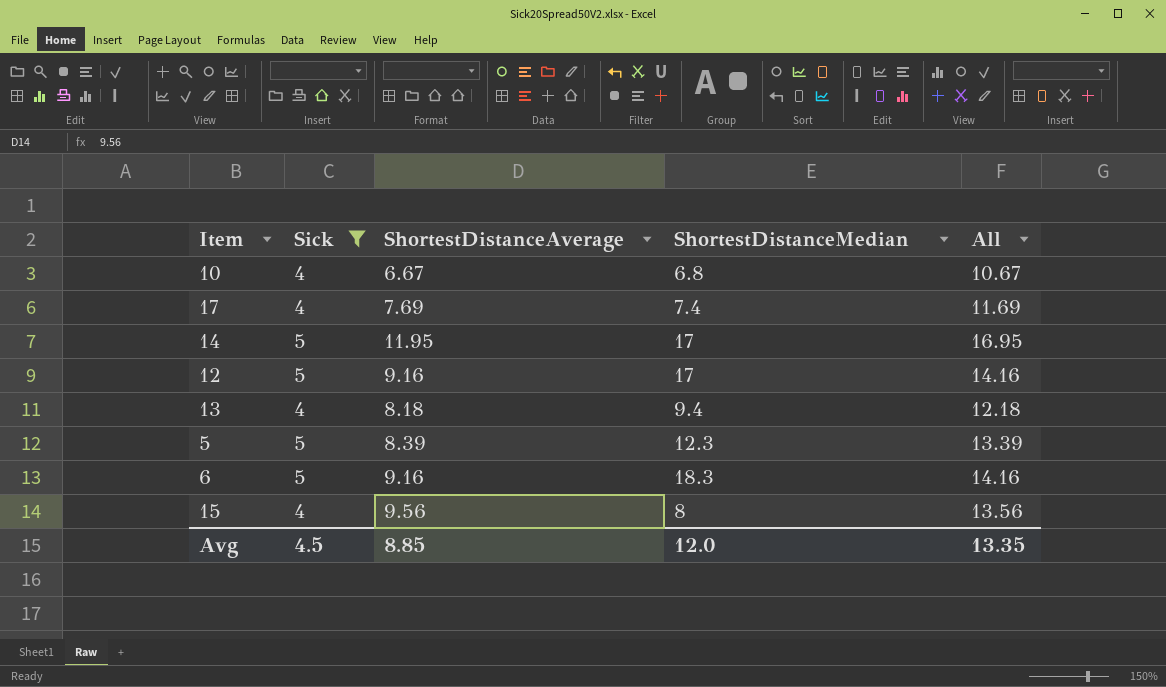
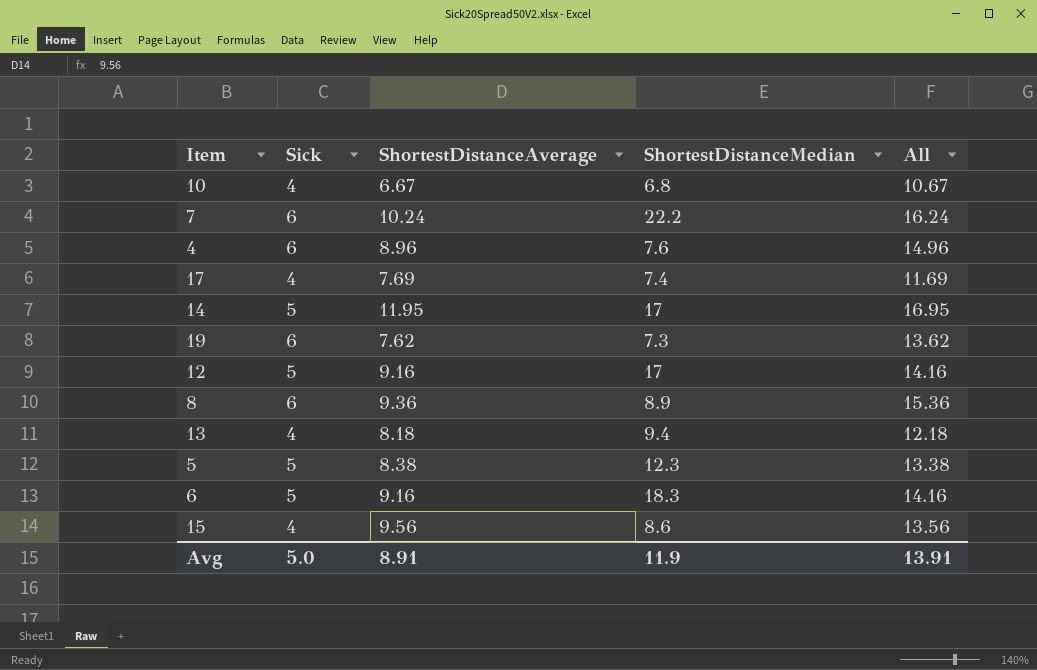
filter: Sick != 6 -> none
5 | ShortestDistanceAverage: 8.39 -> 8.38
5 | All: 13.39 -> 13.38
15 | ShortestDistanceMedian: 8 -> 8.6
Avg | Sick: 4.5 -> 5.0
Avg | ShortestDistanceAverage: 8.85 -> 8.91
Avg | ShortestDistanceMedian: 12.0 -> 11.9
Avg | All: 13.35 -> 13.91

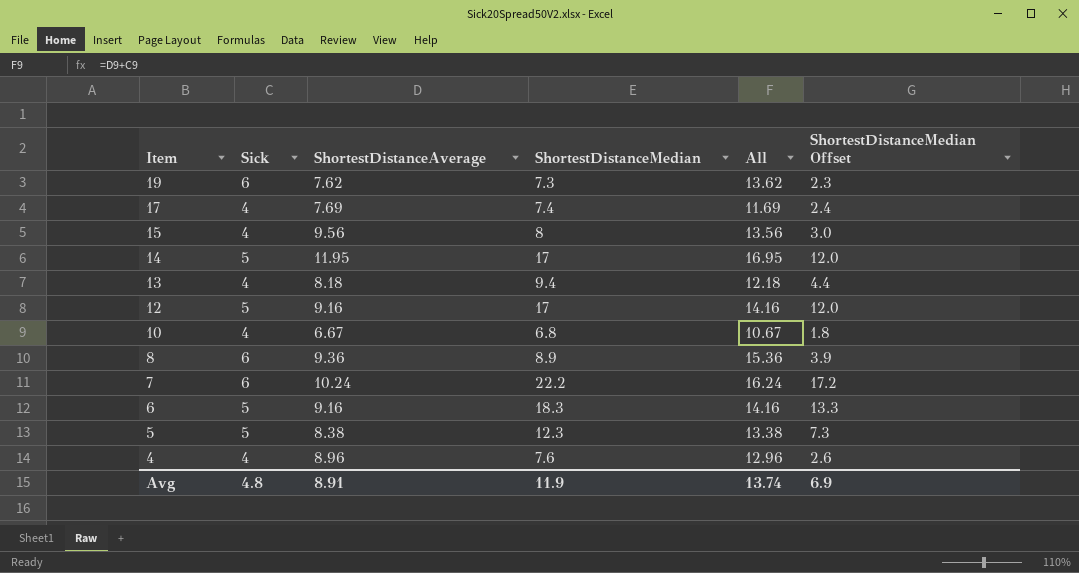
row order: none -> Item descending
column ShortestDistanceMedian Offset | formula: none -> [ShortestDistanceMedian] - 5
15 | ShortestDistanceMedian: 8.6 -> 8
4 | Sick: 6 -> 4
4 | All: 14.96 -> 12.96
Avg | Sick: 5.0 -> 4.8
Avg | All: 13.91 -> 13.74

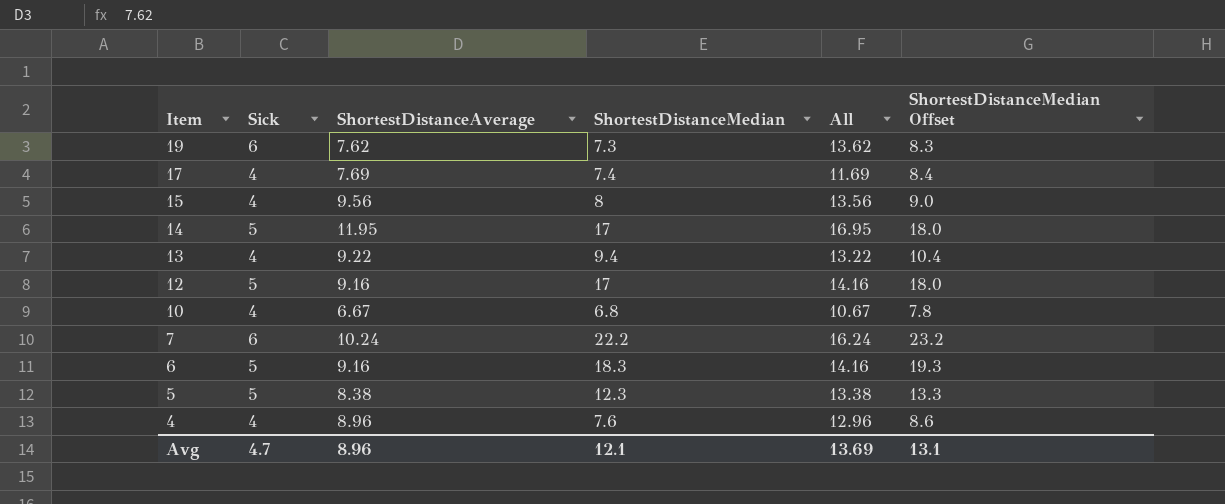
column ShortestDistanceMedian Offset | formula: [ShortestDistanceMedian] - 5 -> [ShortestDistanceMedian] + 1
row 8: 6 | 9.36 | 8.9 | 15.36 | 3.9 -> none
13 | ShortestDistanceAverage: 8.18 -> 9.22
13 | All: 12.18 -> 13.22
Avg | Sick: 4.8 -> 4.7
Avg | ShortestDistanceAverage: 8.91 -> 8.96
Avg | ShortestDistanceMedian: 11.9 -> 12.1
Avg | All: 13.74 -> 13.69
Avg | ShortestDistanceMedian Offset: 6.9 -> 13.1

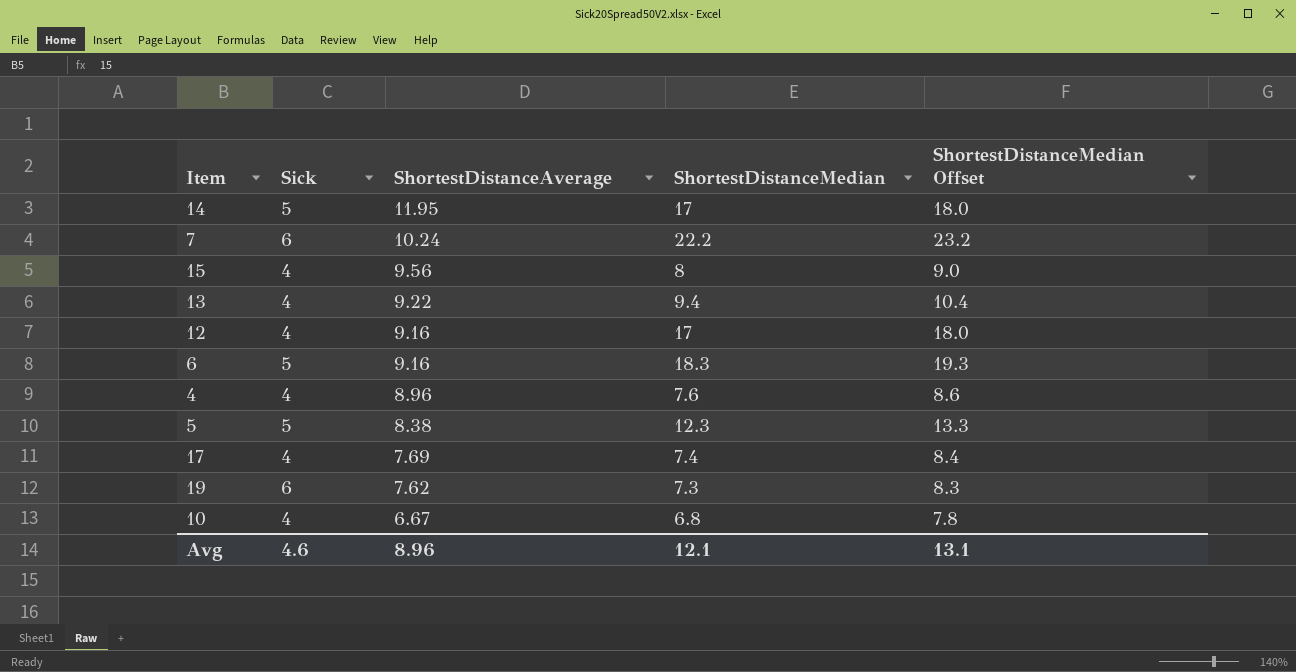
row order: Item descending -> ShortestDistanceAverage descending
column All | formula: [Sick] + [ShortestDistanceAverage] -> none
12 | Sick: 5 -> 4
Avg | Sick: 4.7 -> 4.6

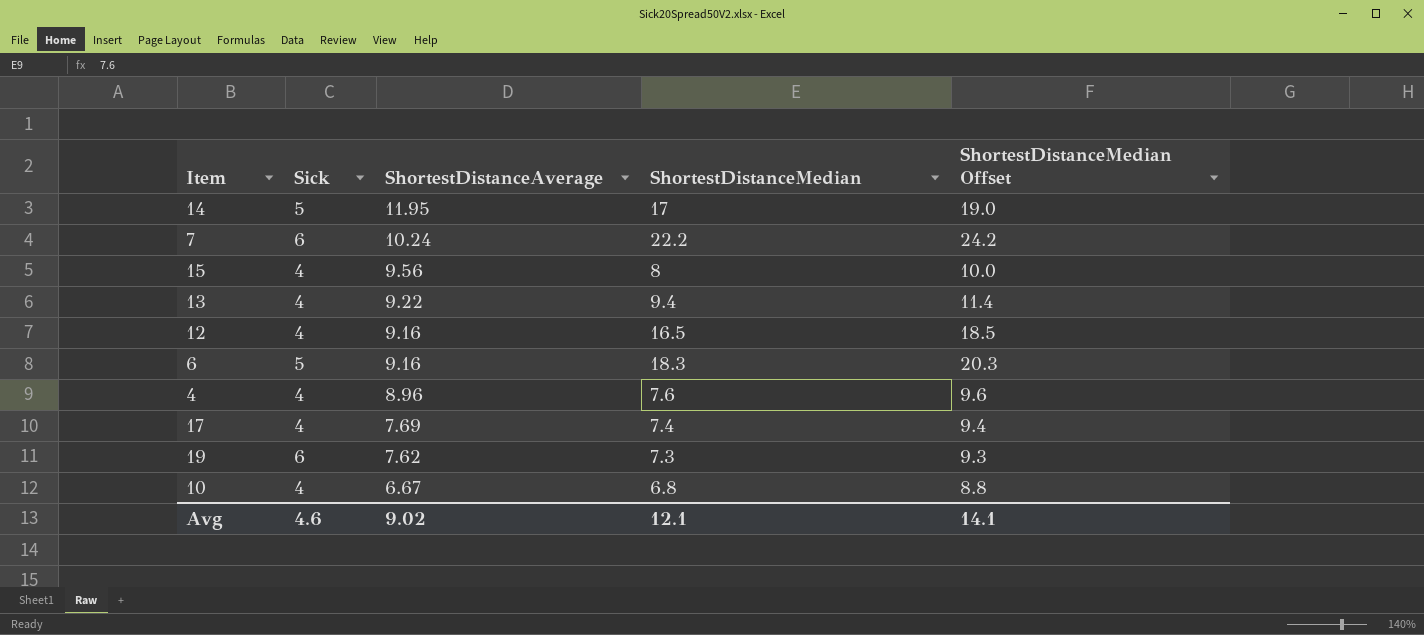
column ShortestDistanceMedian Offset | formula: [ShortestDistanceMedian] + 1 -> [ShortestDistanceMedian] + 2
row 5: 5 | 8.38 | 12.3 | 13.3 -> none
12 | ShortestDistanceMedian: 17 -> 16.5
Avg | ShortestDistanceAverage: 8.96 -> 9.02
Avg | ShortestDistanceMedian Offset: 13.1 -> 14.1

